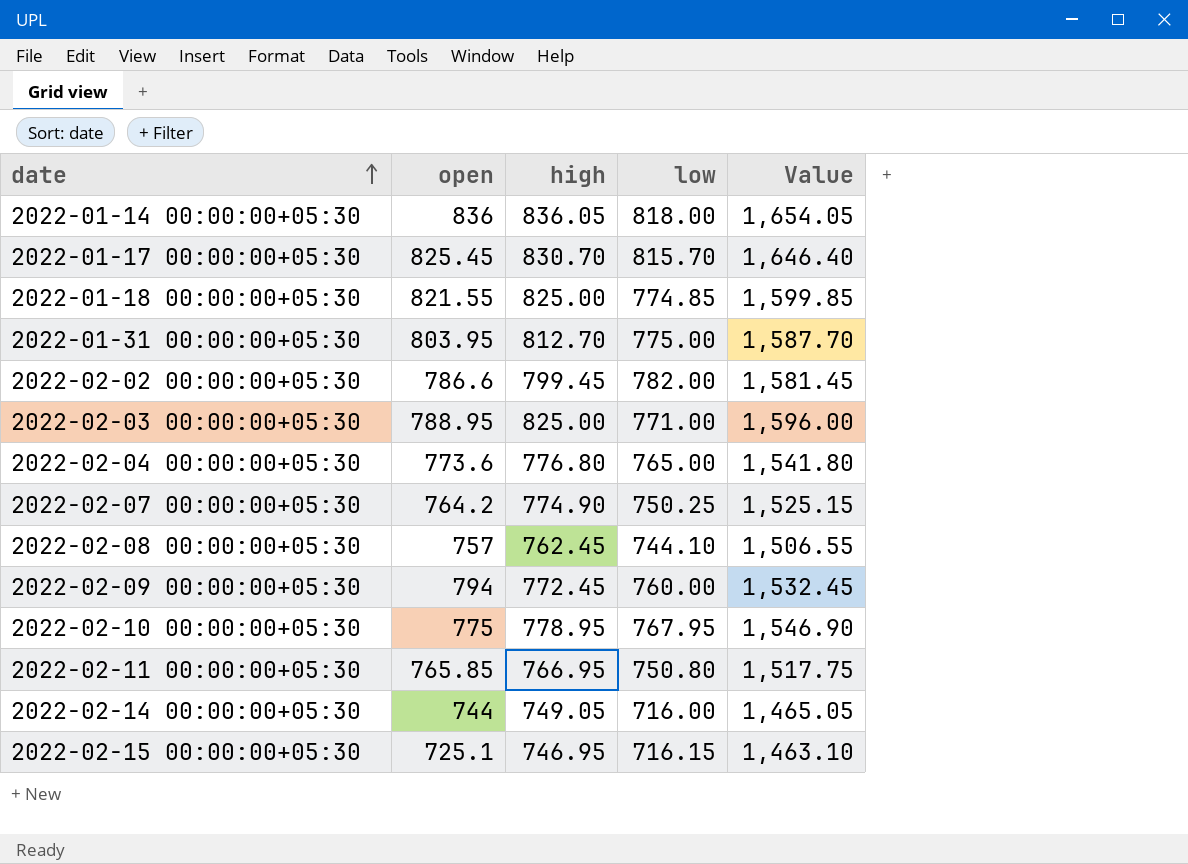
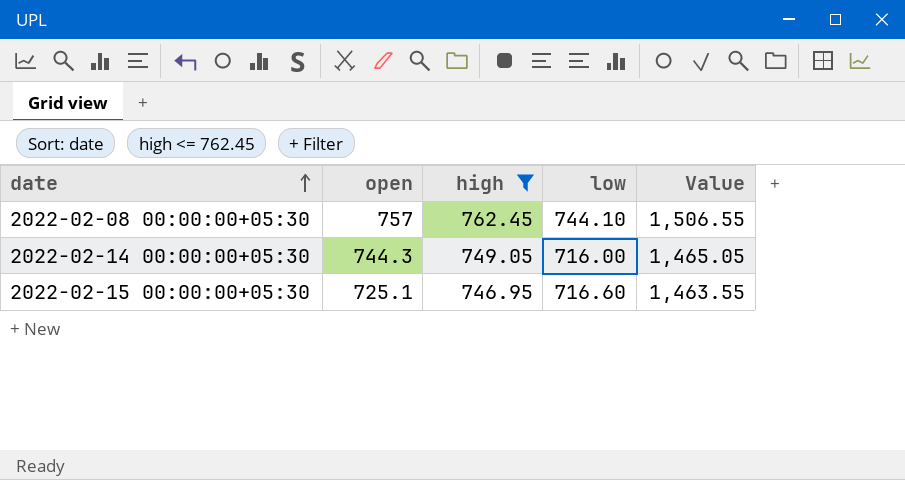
filter: none -> high <= 762.45
2022-02-14 00:00:00+05:30 | open: 744 -> 744.3
2022-02-15 00:00:00+05:30 | low: 716.15 -> 716.60
2022-02-15 00:00:00+05:30 | Value: 1,463.10 -> 1,463.55

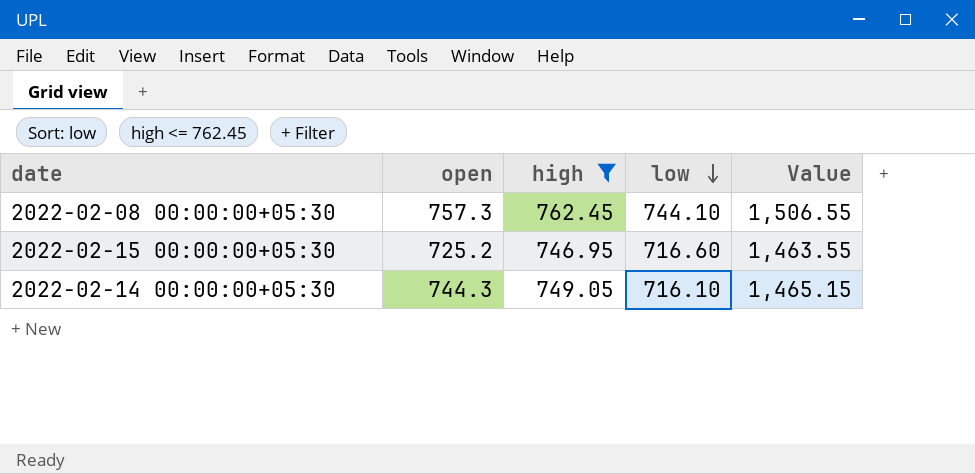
row order: date ascending -> low descending
2022-02-08 00:00:00+05:30 | open: 757 -> 757.3
2022-02-15 00:00:00+05:30 | open: 725.1 -> 725.2
2022-02-14 00:00:00+05:30 | low: 716.00 -> 716.10
2022-02-14 00:00:00+05:30 | Value: 1,465.05 -> 1,465.15

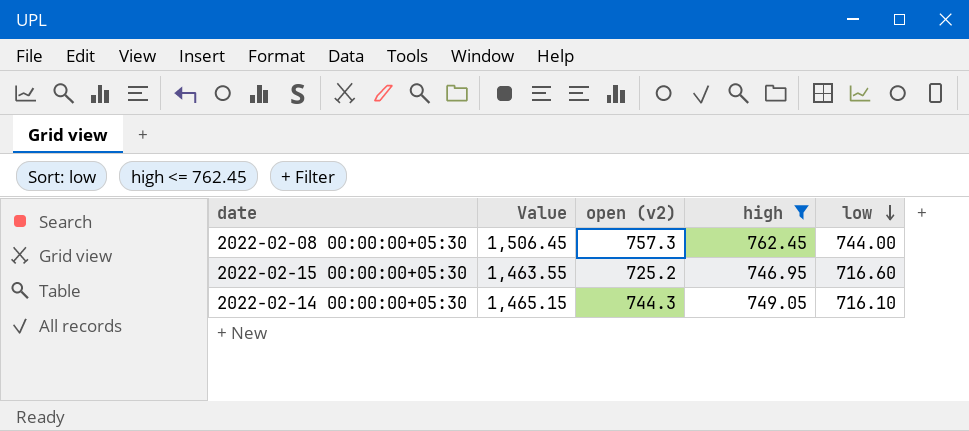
column Value | position: 5 -> 2
column name: open -> open (v2)
2022-02-08 00:00:00+05:30 | Value: 1,506.55 -> 1,506.45
2022-02-08 00:00:00+05:30 | low: 744.10 -> 744.00

